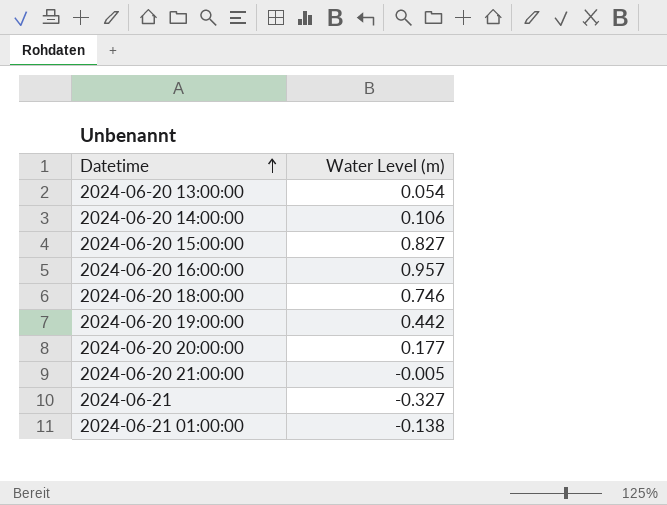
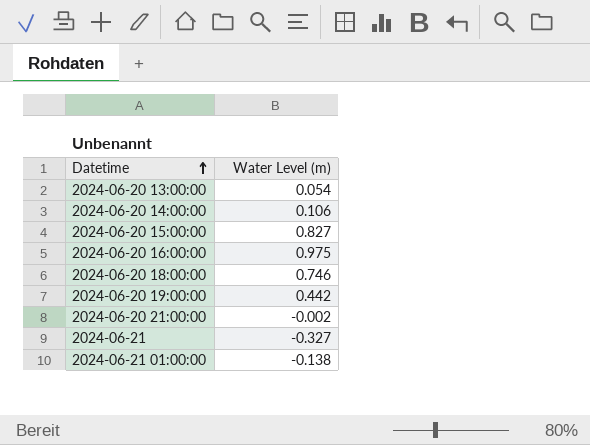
row 2024-06-20 20:00:00: 0.177 -> none
2024-06-20 16:00:00 | Water Level (m): 0.957 -> 0.975
2024-06-20 21:00:00 | Water Level (m): -0.005 -> -0.002

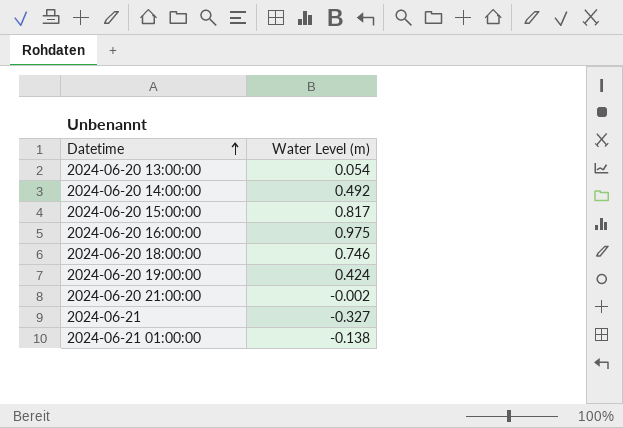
2024-06-20 14:00:00 | Water Level (m): 0.106 -> 0.492
2024-06-20 15:00:00 | Water Level (m): 0.827 -> 0.817
2024-06-20 19:00:00 | Water Level (m): 0.442 -> 0.424

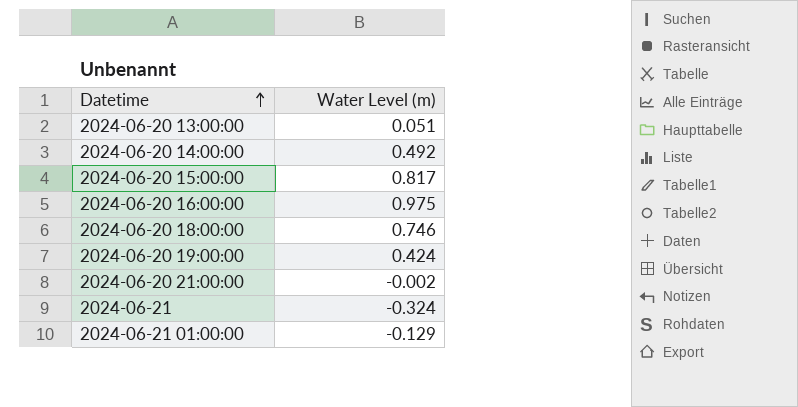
2024-06-20 13:00:00 | Water Level (m): 0.054 -> 0.051
2024-06-21 | Water Level (m): -0.327 -> -0.324
2024-06-21 01:00:00 | Water Level (m): -0.138 -> -0.129

